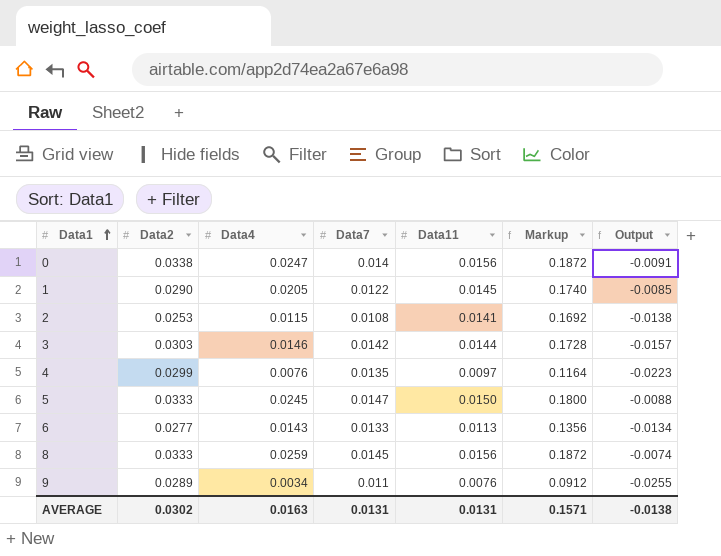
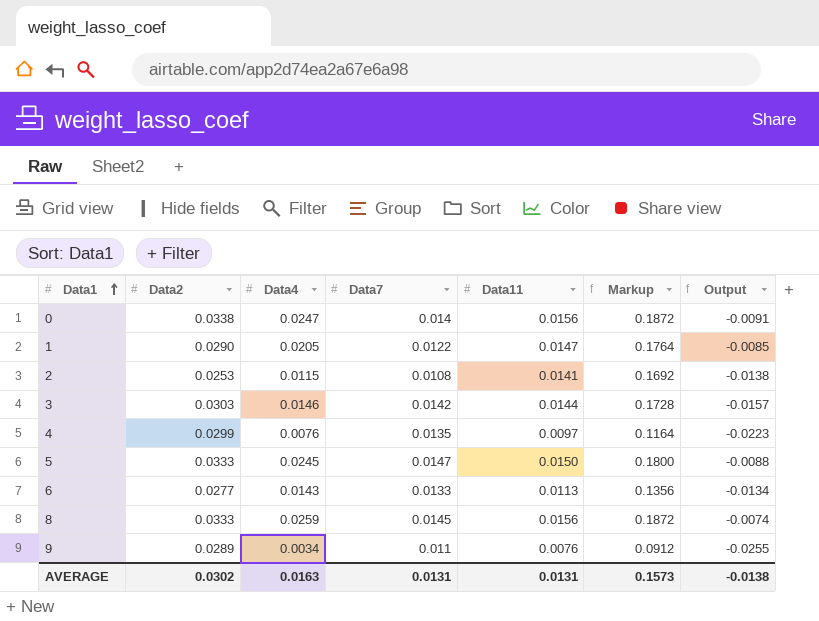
1 | Data11: 0.0145 -> 0.0147
1 | Markup: 0.1740 -> 0.1764
AVERAGE | Markup: 0.1571 -> 0.1573

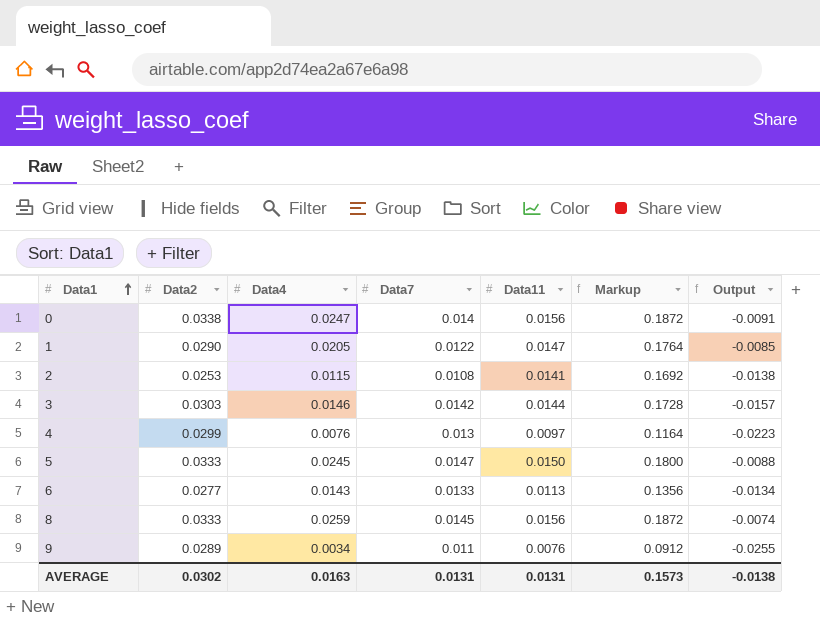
4 | Data7: 0.0135 -> 0.013

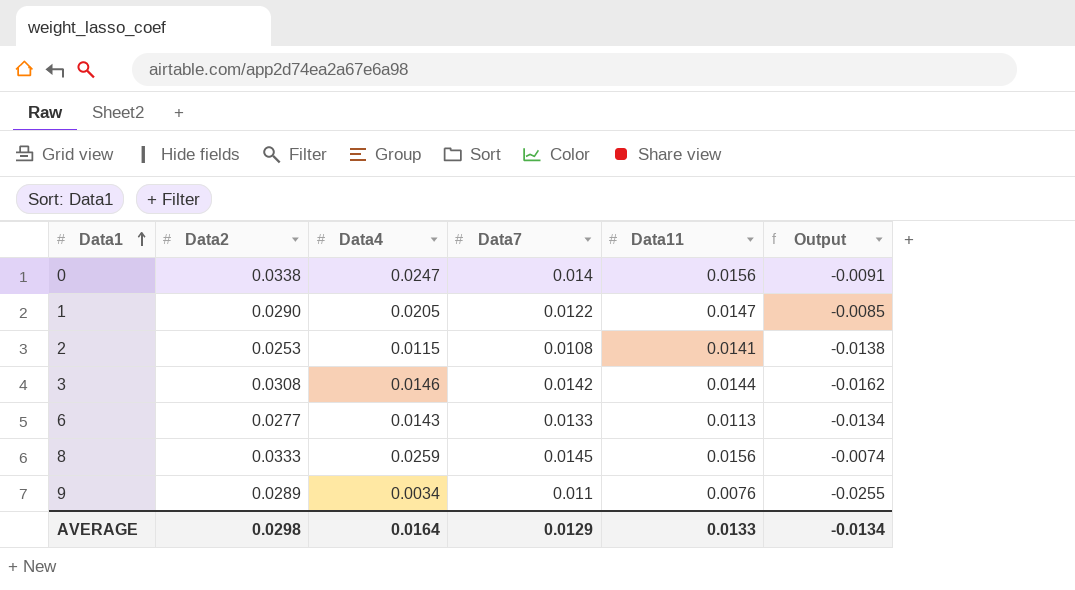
column Markup | formula: [Data11] * 12 -> none
row 4: 0.0299 | 0.0076 | 0.013 | 0.0097 | 0.1164 | -0.0223 -> none
row 5: 0.0333 | 0.0245 | 0.0147 | 0.0150 | 0.1800 | -0.0088 -> none
3 | Data2: 0.0303 -> 0.0308
3 | Output: -0.0157 -> -0.0162
AVERAGE | Data2: 0.0302 -> 0.0298
AVERAGE | Data4: 0.0163 -> 0.0164
AVERAGE | Data7: 0.0131 -> 0.0129
AVERAGE | Data11: 0.0131 -> 0.0133
AVERAGE | Output: -0.0138 -> -0.0134

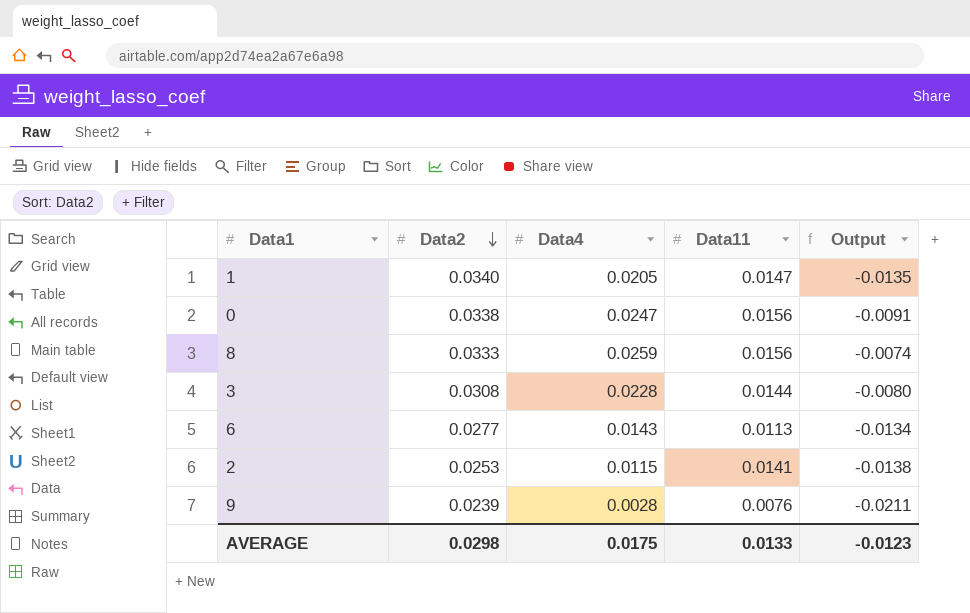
row order: Data1 ascending -> Data2 descending
column Data7 | position: 4 -> none
1 | Data2: 0.0290 -> 0.0340
1 | Output: -0.0085 -> -0.0135
3 | Data4: 0.0146 -> 0.0228
3 | Output: -0.0162 -> -0.0080
9 | Data2: 0.0289 -> 0.0239
9 | Data4: 0.0034 -> 0.0028
9 | Output: -0.0255 -> -0.0211
AVERAGE | Data4: 0.0164 -> 0.0175
AVERAGE | Output: -0.0134 -> -0.0123

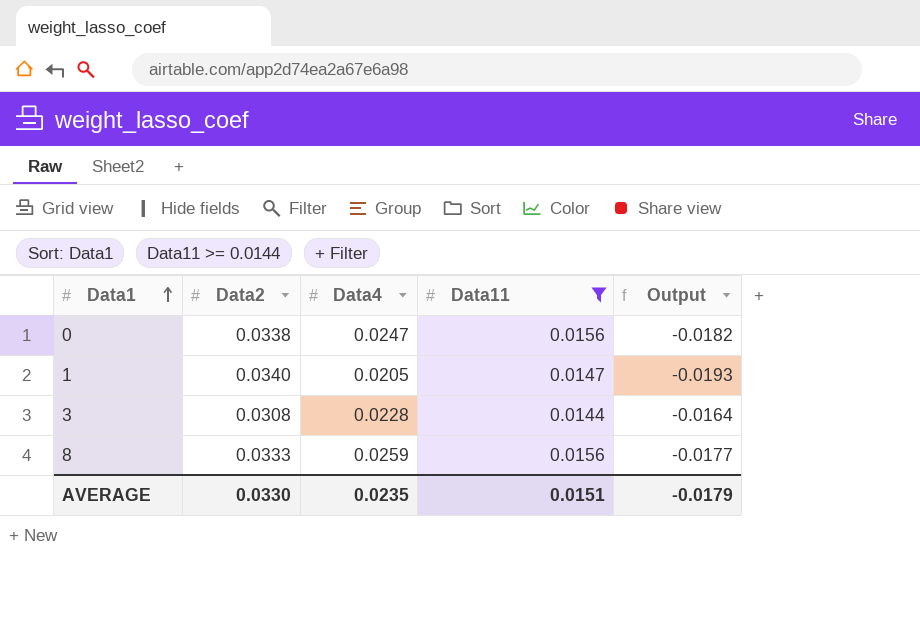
filter: none -> Data11 >= 0.0144
row order: Data2 descending -> Data1 ascending
column Output | formula: [Data4] - [Data2] -> [Data11] - [Data2]
AVERAGE | Data2: 0.0298 -> 0.0330
AVERAGE | Data4: 0.0175 -> 0.0235
AVERAGE | Data11: 0.0133 -> 0.0151
AVERAGE | Output: -0.0123 -> -0.0179

